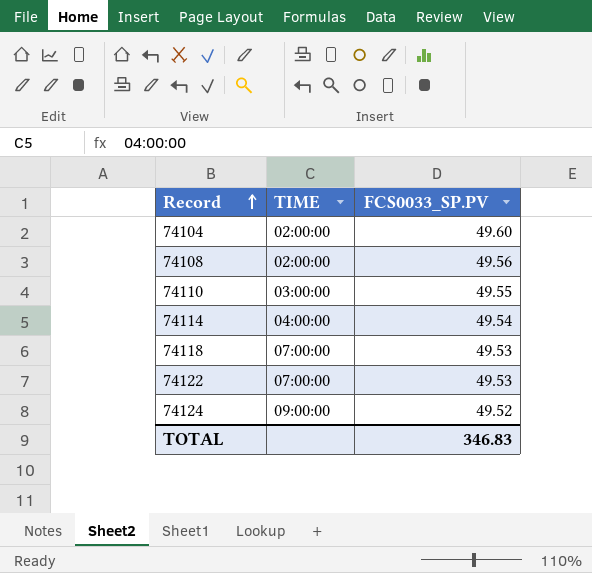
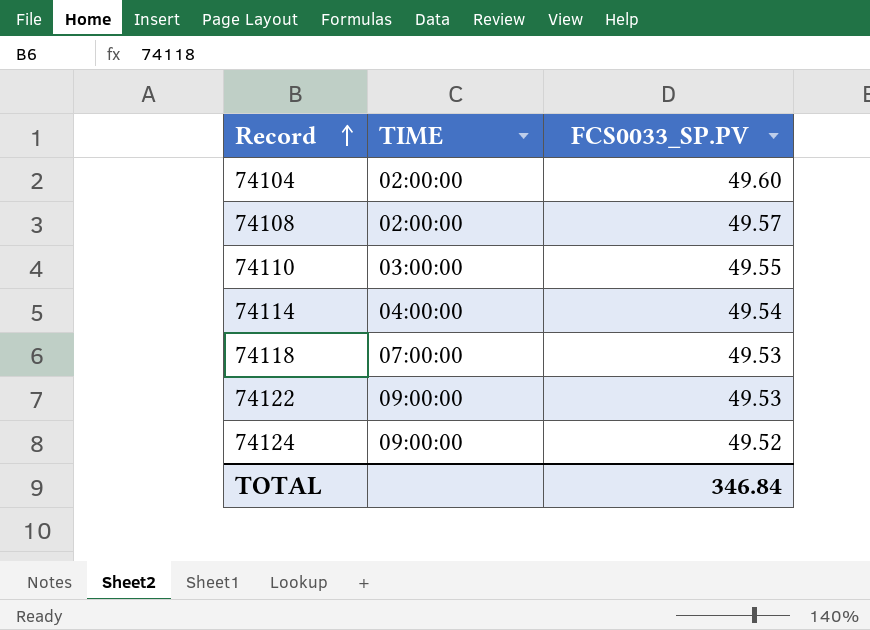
74108 | FCS0033_SP.PV: 49.56 -> 49.57
74122 | TIME: 07:00:00 -> 09:00:00
TOTAL | FCS0033_SP.PV: 346.83 -> 346.84

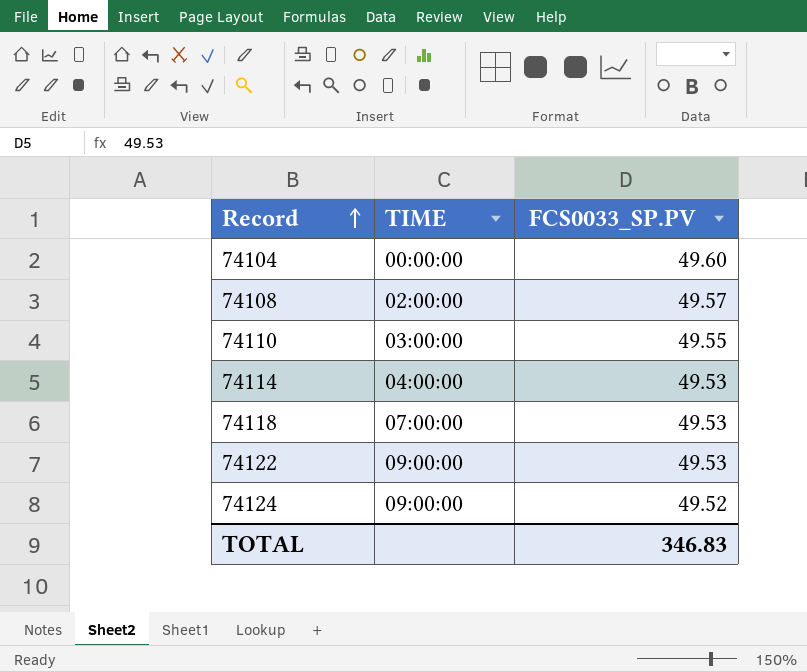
74104 | TIME: 02:00:00 -> 00:00:00
74114 | FCS0033_SP.PV: 49.54 -> 49.53
TOTAL | FCS0033_SP.PV: 346.84 -> 346.83

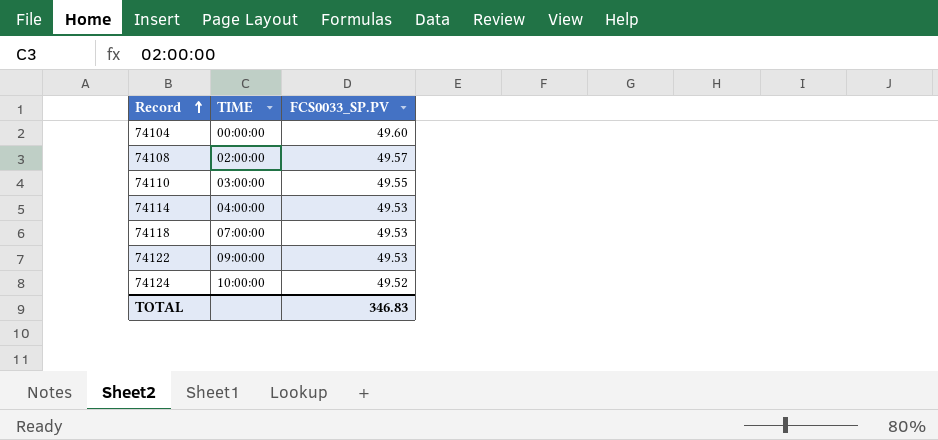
74124 | TIME: 09:00:00 -> 10:00:00

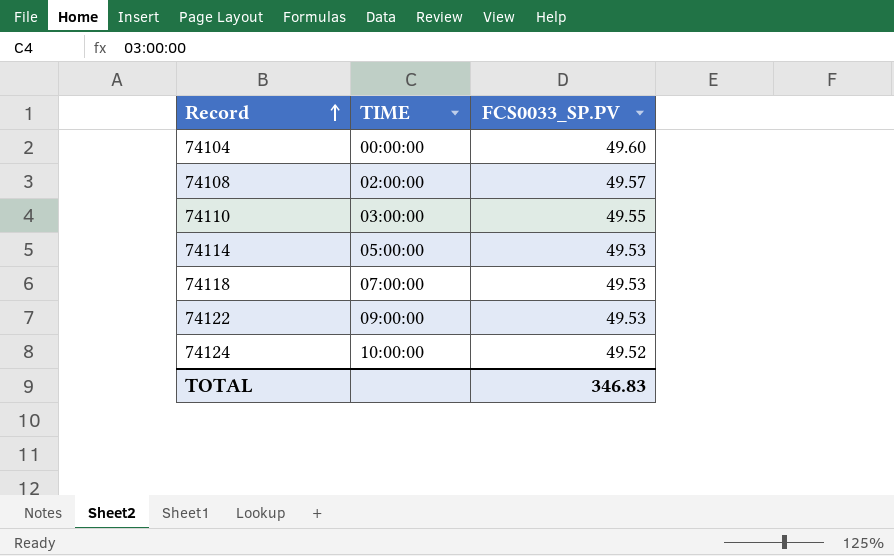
74114 | TIME: 04:00:00 -> 05:00:00

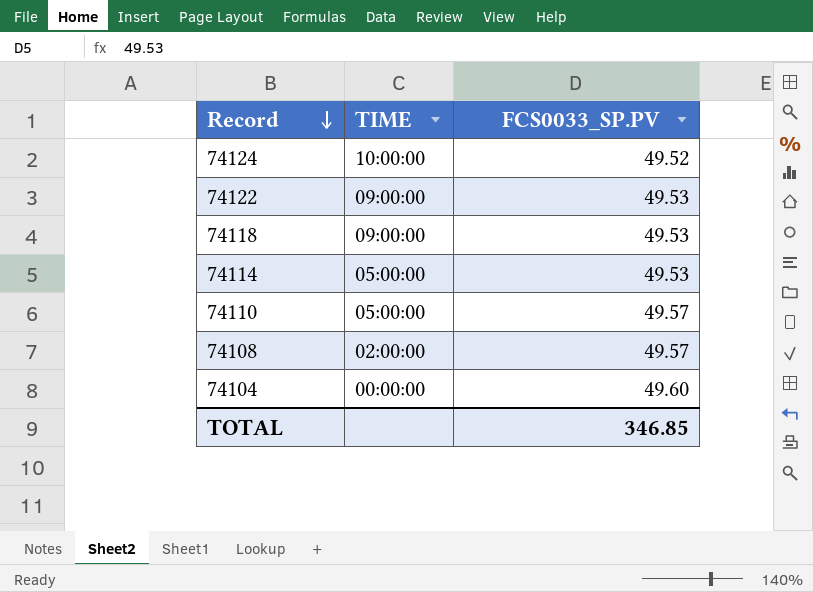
row order: Record ascending -> Record descending
74118 | TIME: 07:00:00 -> 09:00:00
74110 | TIME: 03:00:00 -> 05:00:00
74110 | FCS0033_SP.PV: 49.55 -> 49.57
TOTAL | FCS0033_SP.PV: 346.83 -> 346.85

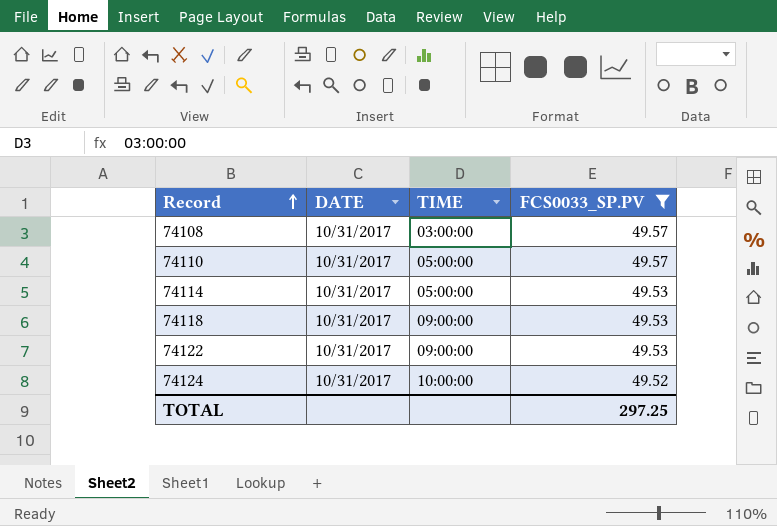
filter: none -> FCS0033_SP.PV != 49.60
row order: Record descending -> Record ascending
column DATE | position: none -> 2
74108 | TIME: 02:00:00 -> 03:00:00
TOTAL | FCS0033_SP.PV: 346.85 -> 297.25

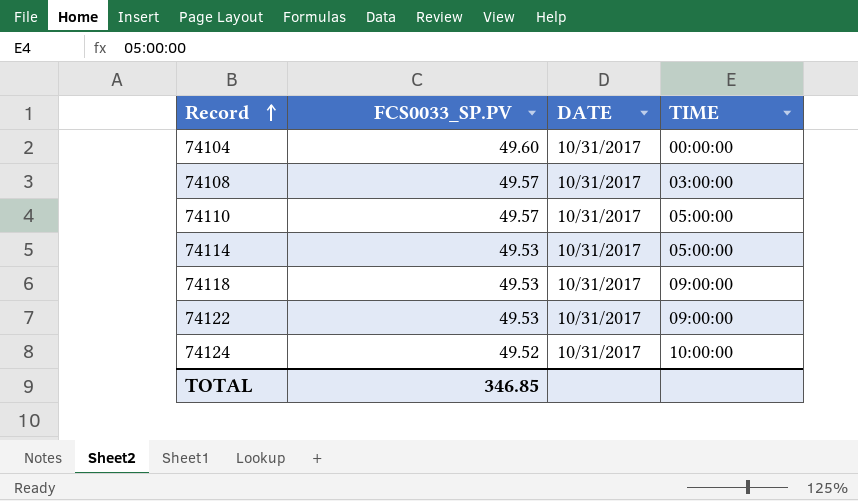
filter: FCS0033_SP.PV != 49.60 -> none
column FCS0033_SP.PV | position: 4 -> 2
TOTAL | FCS0033_SP.PV: 297.25 -> 346.85

